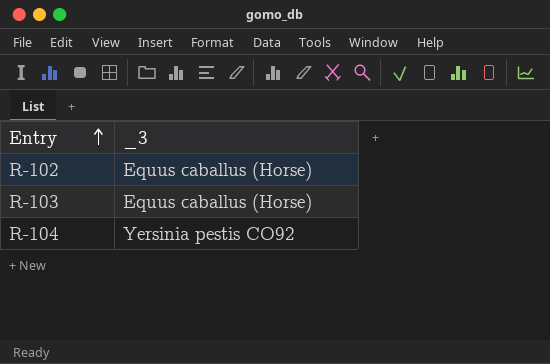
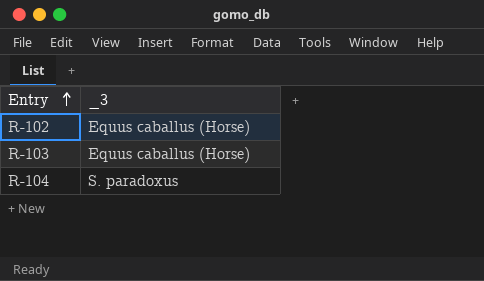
R-104 | _3: Yersinia pestis CO92 -> S. paradoxus

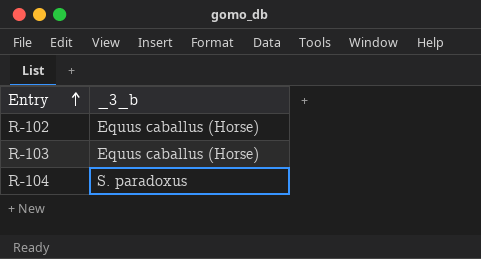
column name: _3 -> _3_b

